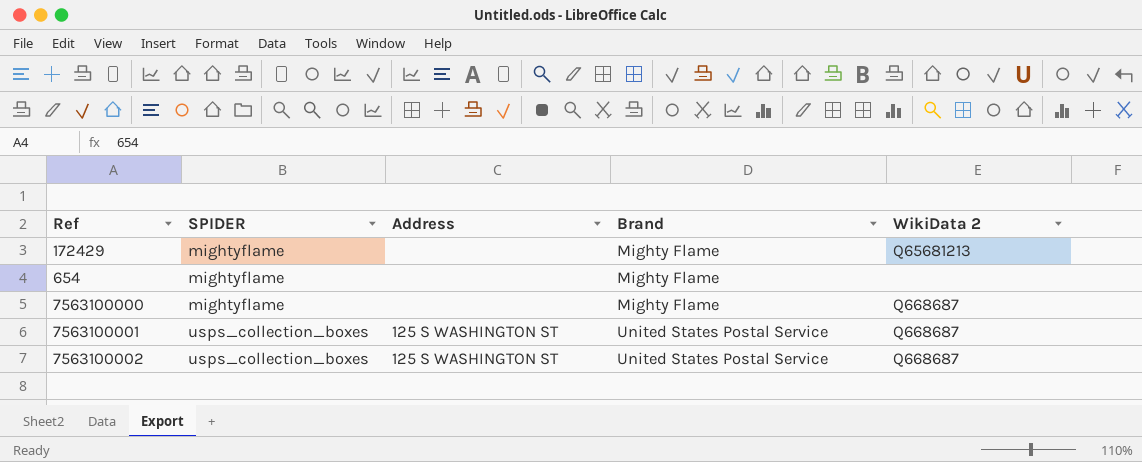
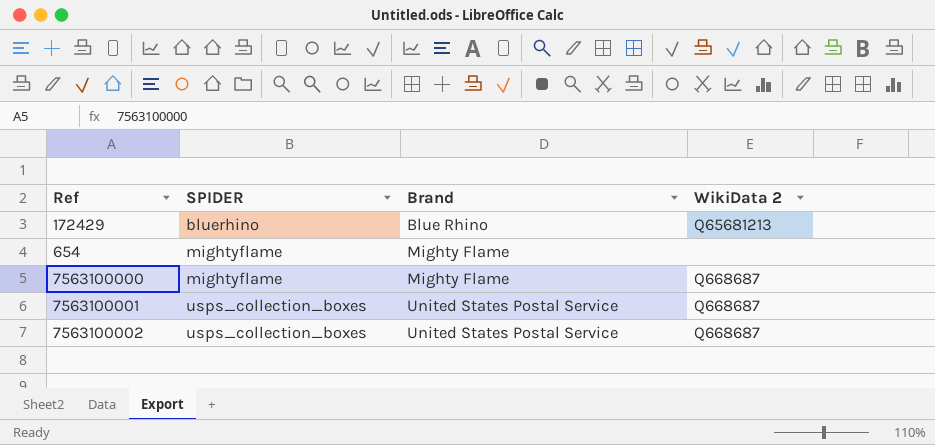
column Address | position: 3 -> none
172429 | SPIDER: mightyflame -> bluerhino
172429 | Brand: Mighty Flame -> Blue Rhino

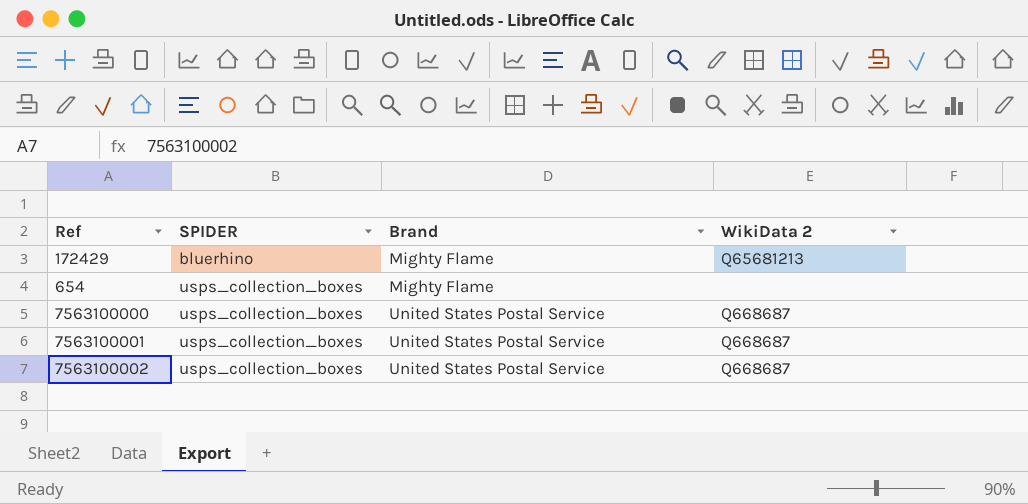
172429 | Brand: Blue Rhino -> Mighty Flame
654 | SPIDER: mightyflame -> usps_collection_boxes
7563100000 | SPIDER: mightyflame -> usps_collection_boxes
7563100000 | Brand: Mighty Flame -> United States Postal Service

